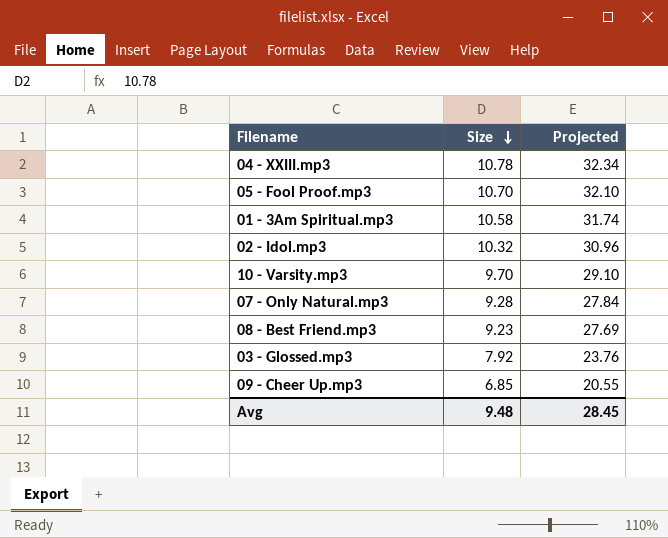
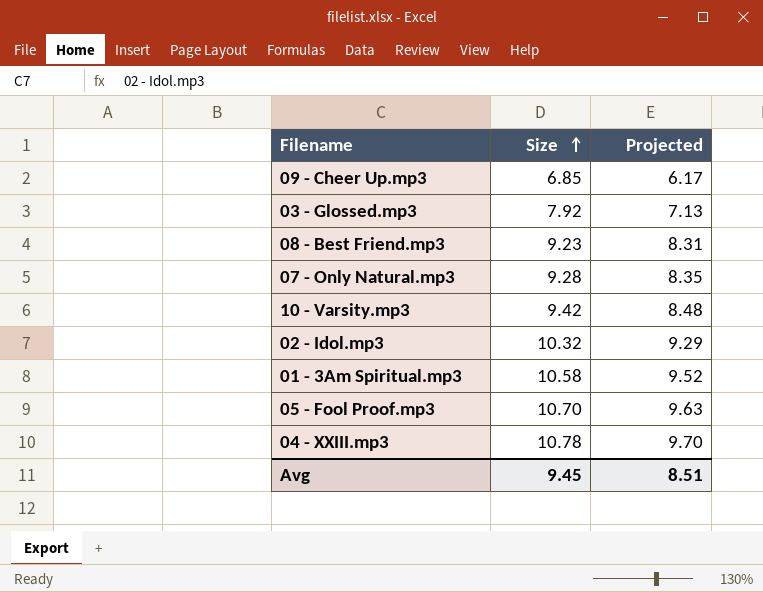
row order: Size descending -> Size ascending
column Projected | formula: [Size] * 3 -> [Size] * 0.9
10 - Varsity.mp3 | Size: 9.70 -> 9.42
Avg | Size: 9.48 -> 9.45
Avg | Projected: 28.45 -> 8.51

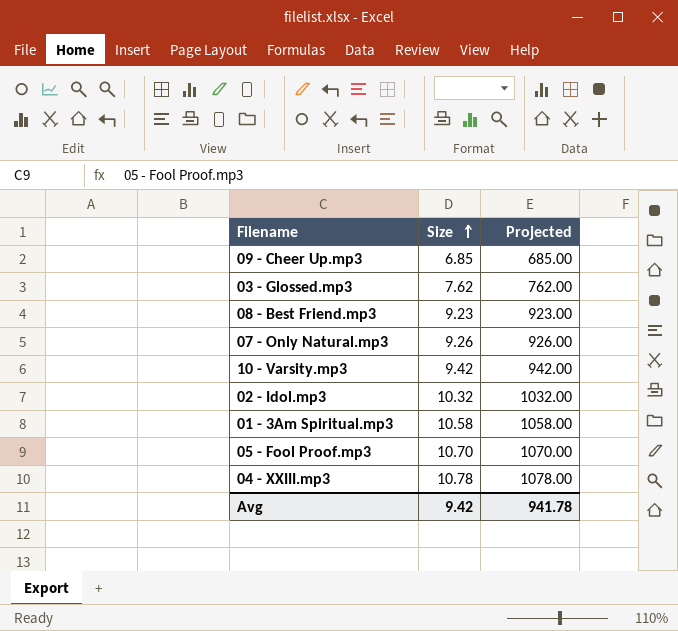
column Projected | formula: [Size] * 0.9 -> [Size] * 100
03 - Glossed.mp3 | Size: 7.92 -> 7.62
07 - Only Natural.mp3 | Size: 9.28 -> 9.26
Avg | Size: 9.45 -> 9.42
Avg | Projected: 8.51 -> 941.78

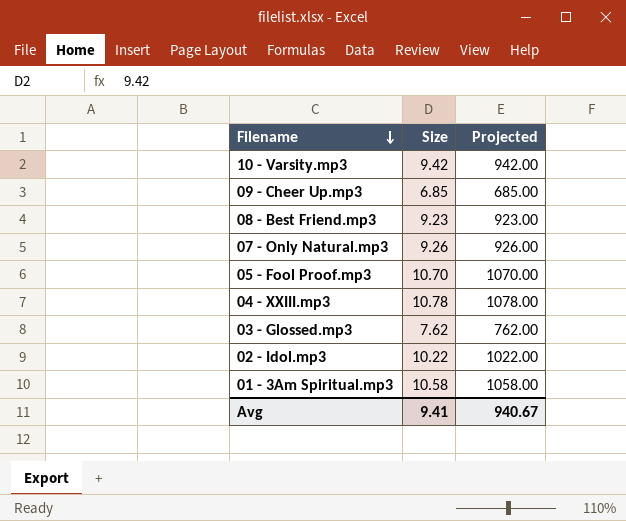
row order: Size ascending -> Filename descending
02 - Idol.mp3 | Size: 10.32 -> 10.22
02 - Idol.mp3 | Projected: 1032.00 -> 1022.00
Avg | Size: 9.42 -> 9.41
Avg | Projected: 941.78 -> 940.67

